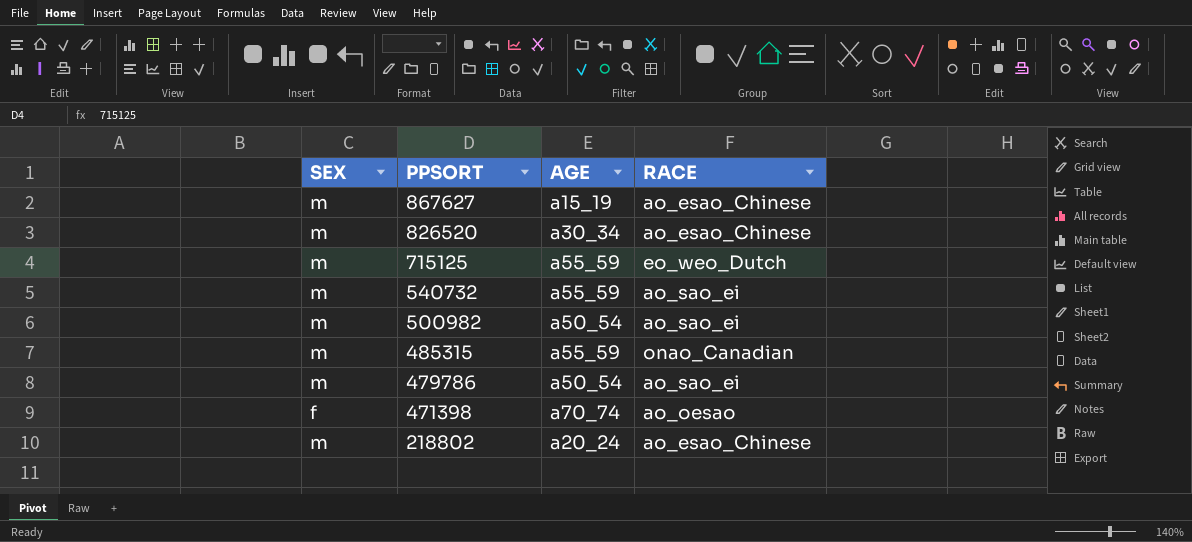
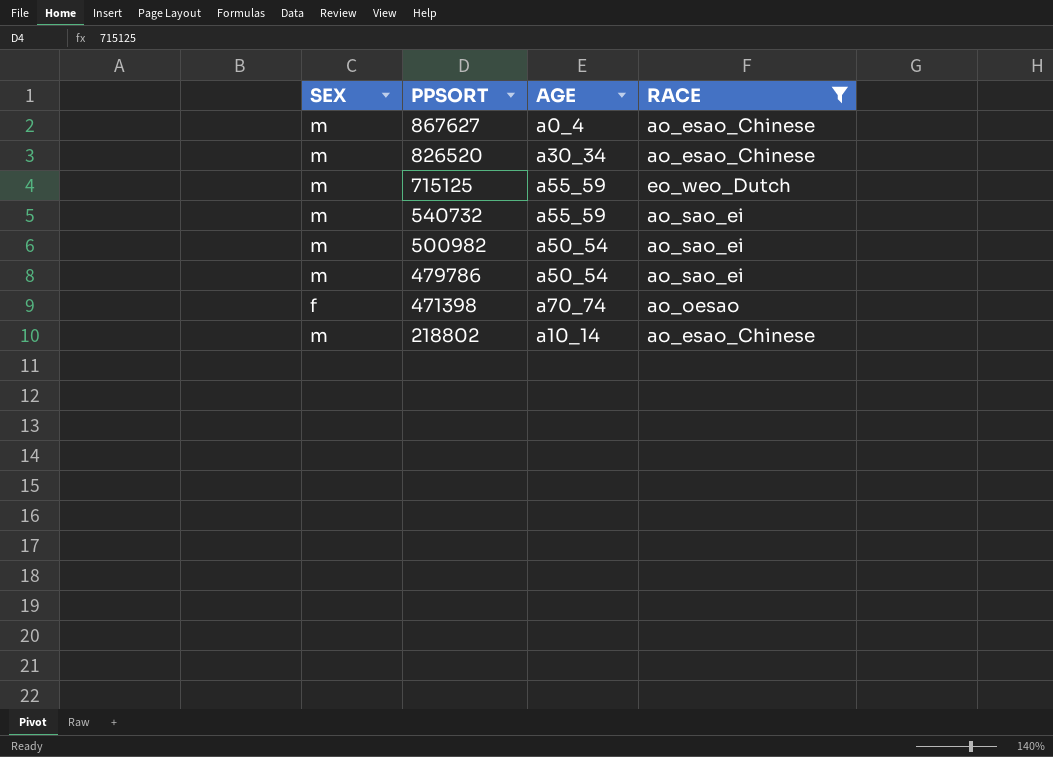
filter: none -> RACE != onao_Canadian
867627 | AGE: a15_19 -> a0_4
218802 | AGE: a20_24 -> a10_14

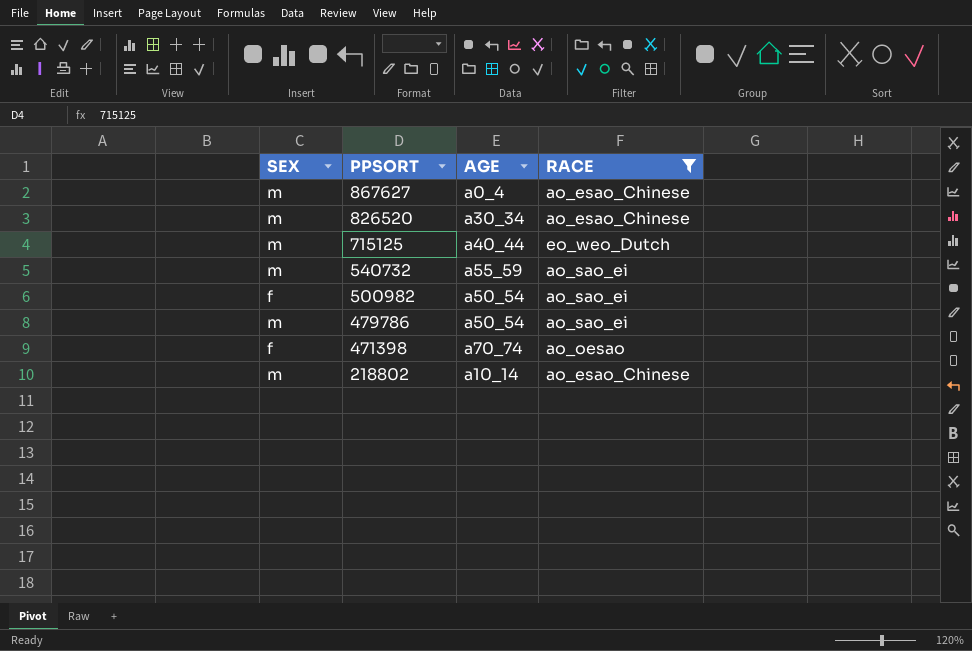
715125 | AGE: a55_59 -> a40_44
500982 | SEX: m -> f

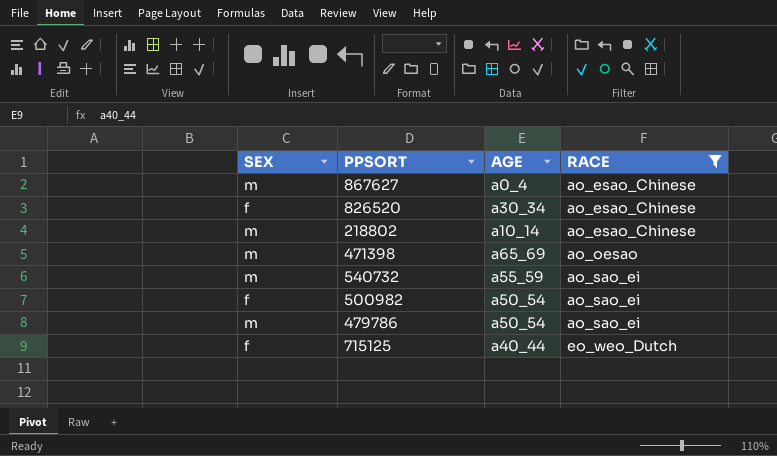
row order: PPSORT descending -> RACE ascending
826520 | SEX: m -> f
471398 | SEX: f -> m
471398 | AGE: a70_74 -> a65_69
715125 | SEX: m -> f

